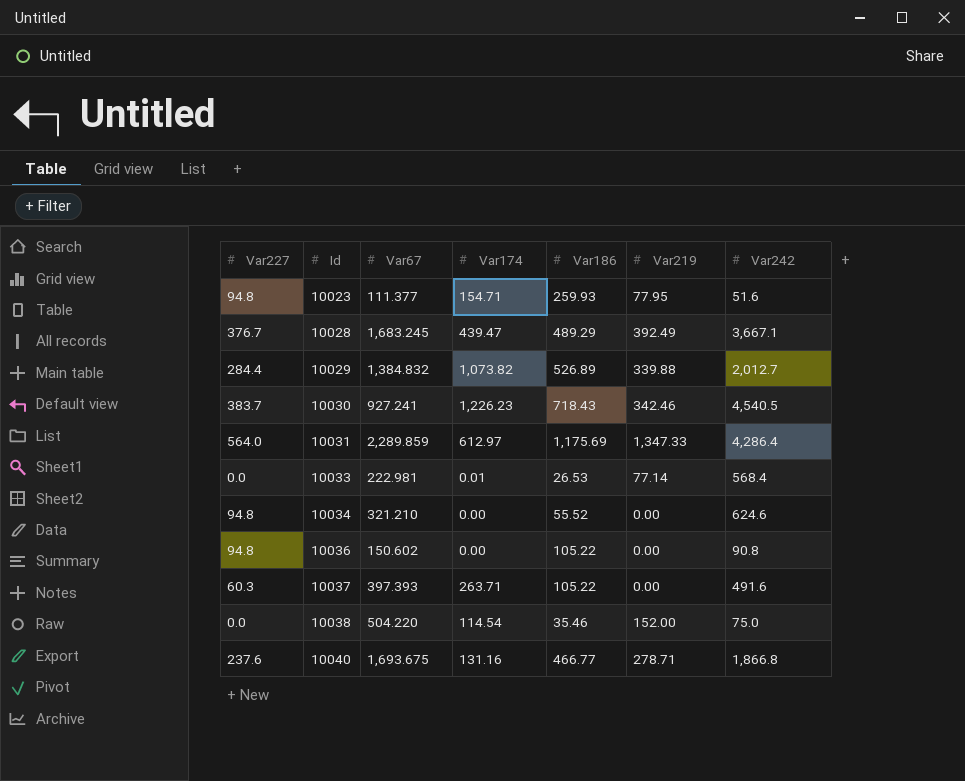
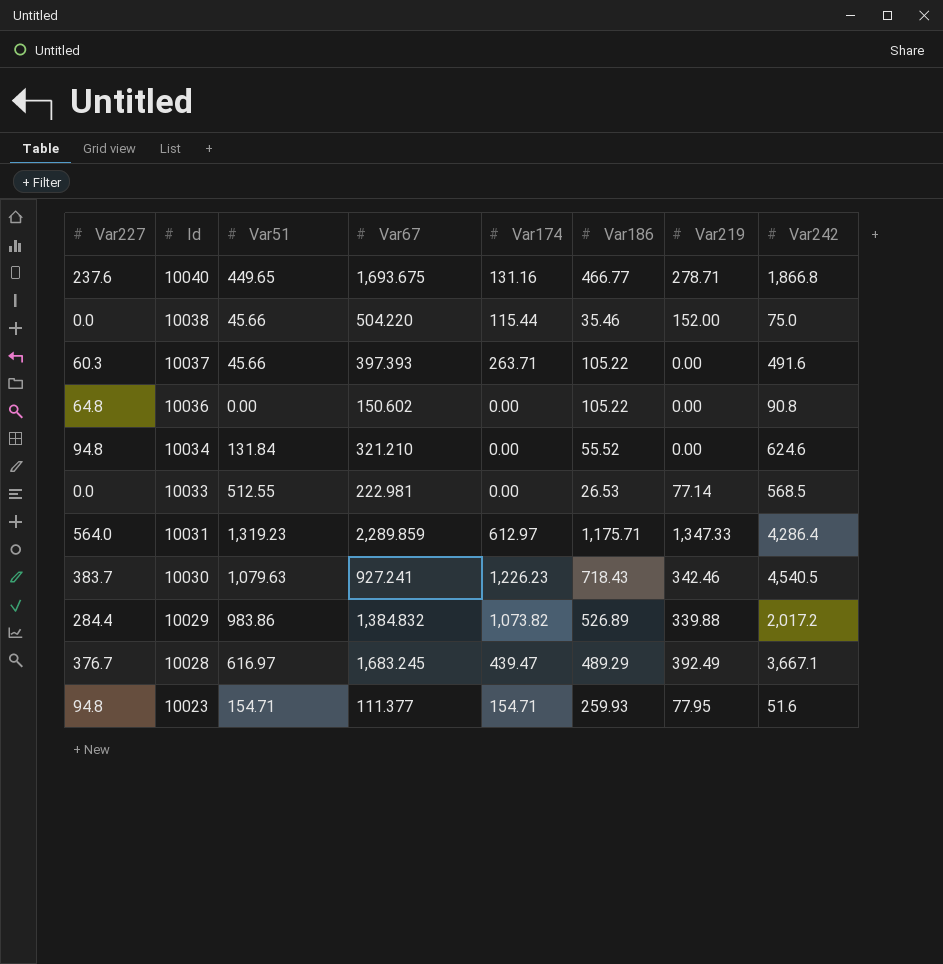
row order: Id ascending -> Id descending
column Var51 | position: none -> 3
10038 | Var174: 114.54 -> 115.44
10036 | Var227: 94.8 -> 64.8
10033 | Var174: 0.01 -> 0.00
10033 | Var242: 568.4 -> 568.5
10031 | Var186: 1,175.69 -> 1,175.71
10029 | Var242: 2,012.7 -> 2,017.2

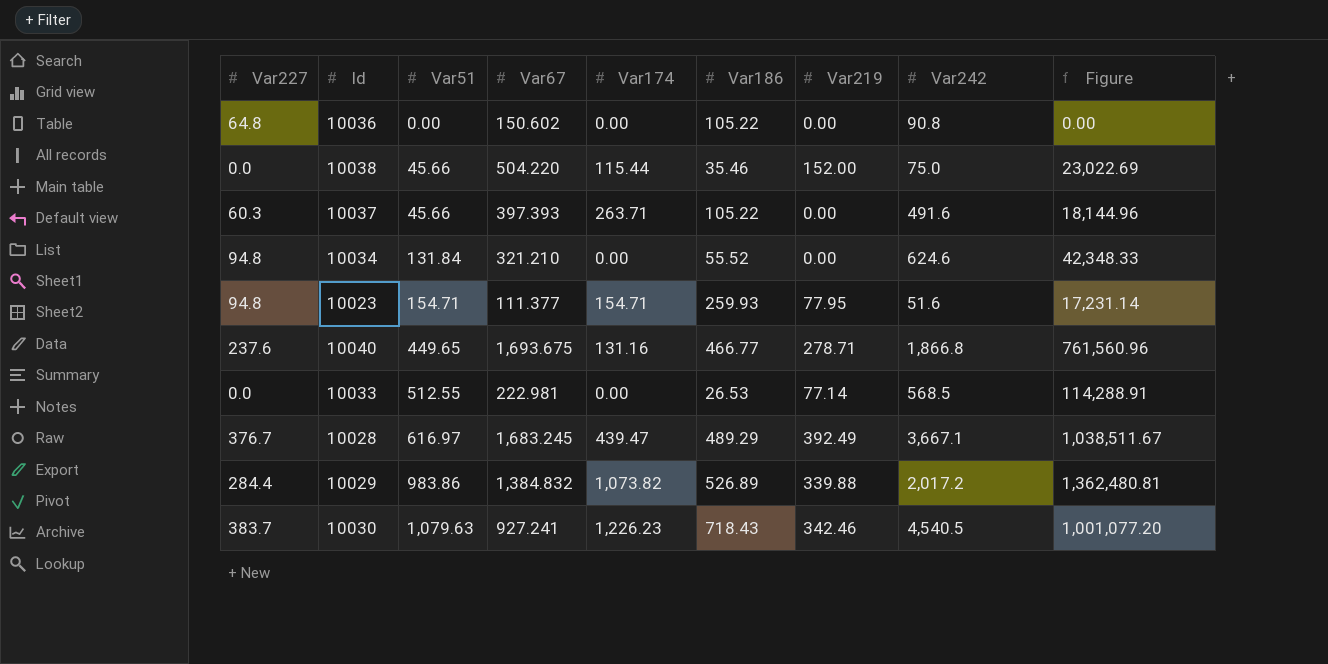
row order: Id descending -> Var51 ascending
column Figure | formula: none -> [Var51] * [Var67]
row 10031: 564.0 | 1,319.23 | 2,289.859 | 612.97 | 1,175.71 | 1,347.33 | 4,286.4 -> none

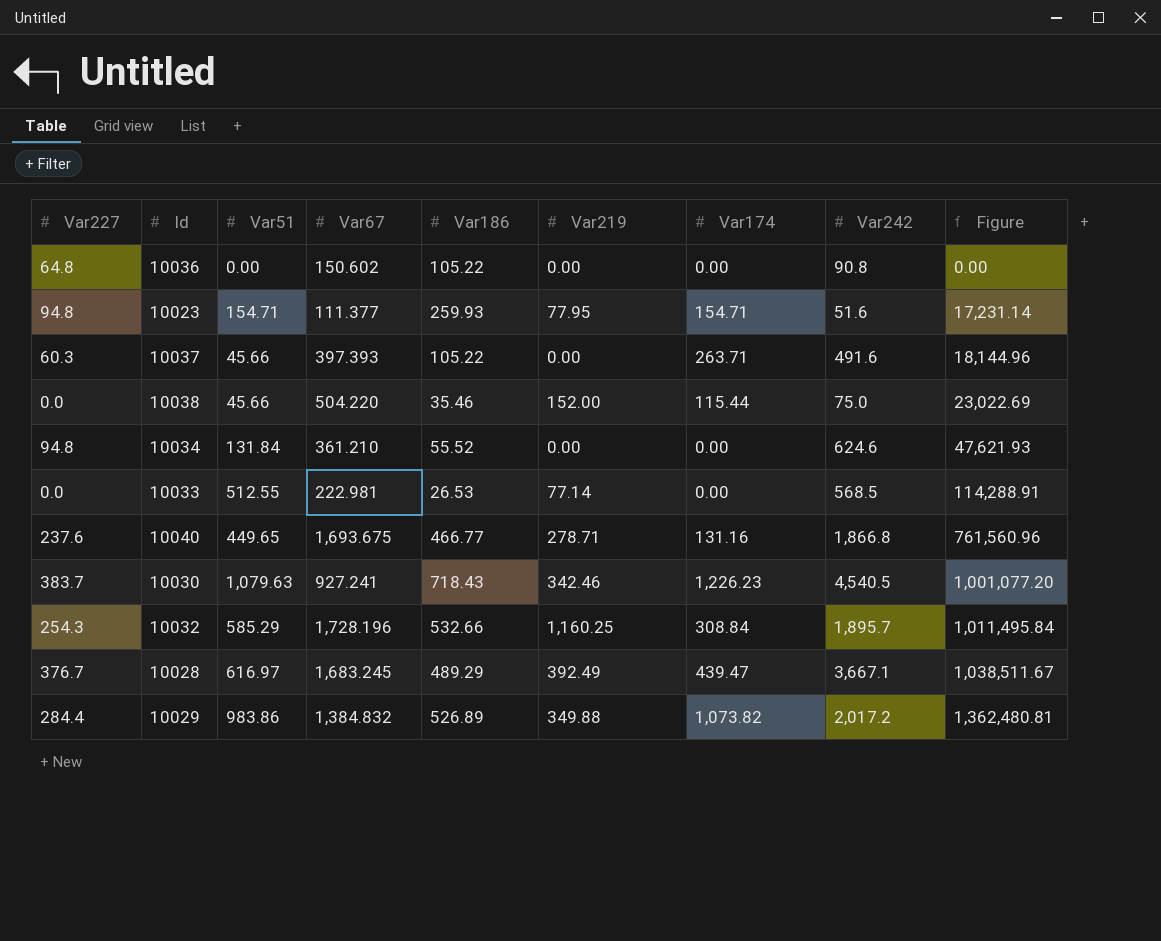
row order: Var51 ascending -> Figure ascending
column Var174 | position: 5 -> 7
10034 | Var67: 321.210 -> 361.210
10034 | Figure: 42,348.33 -> 47,621.93
row 10032: none -> 254.3 | 585.29 | 1,728.196 | 532.66 | 1,160.25 | 308.84 | 1,895.7 | 1,011,495.84
10029 | Var219: 339.88 -> 349.88

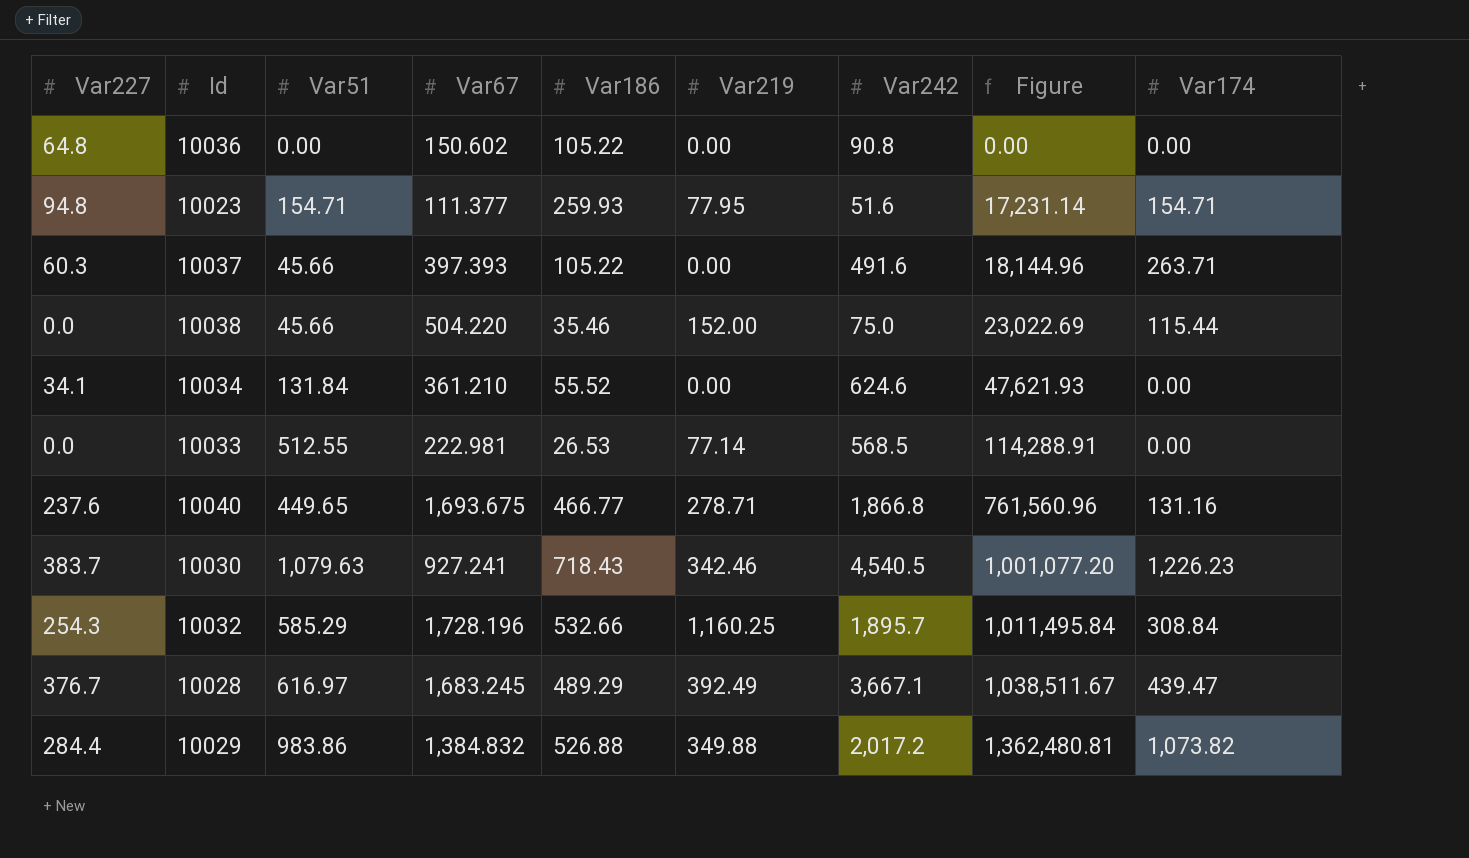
column Var174 | position: 7 -> 9
10034 | Var227: 94.8 -> 34.1
10029 | Var186: 526.89 -> 526.88

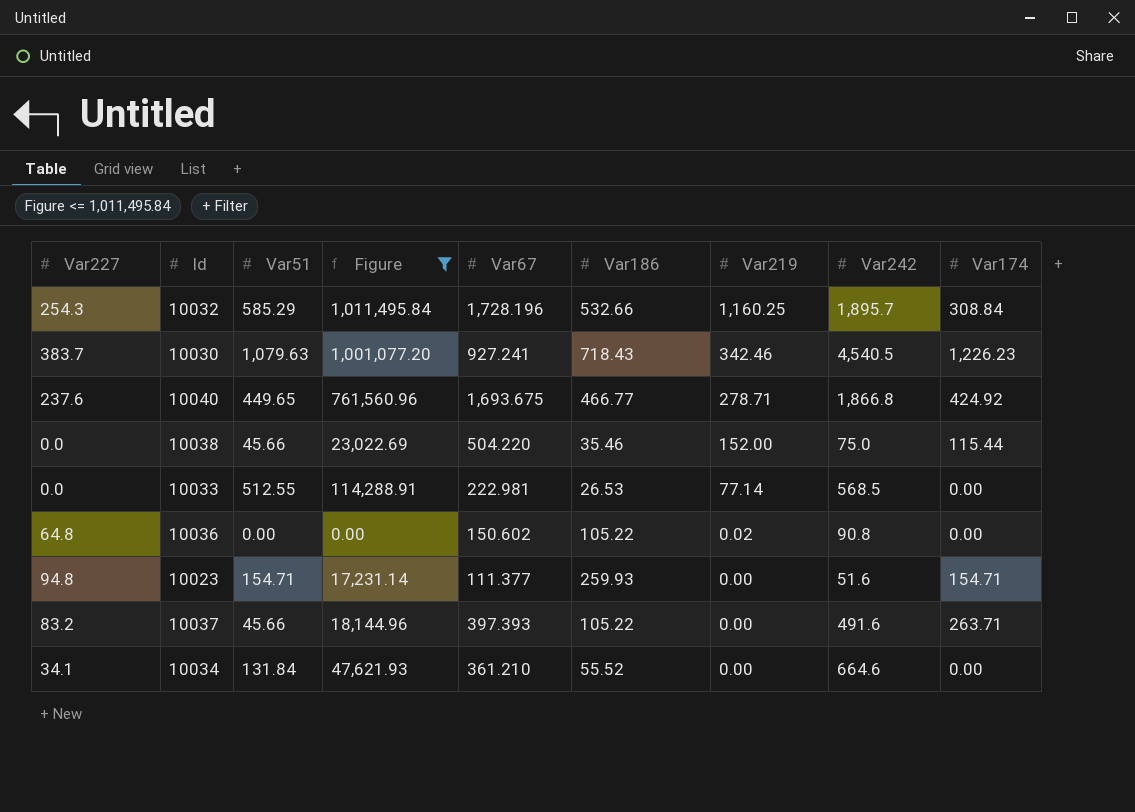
filter: none -> Figure <= 1,011,495.84
row order: Figure ascending -> Var219 descending
column Figure | position: 8 -> 4
10040 | Var174: 131.16 -> 424.92
10036 | Var219: 0.00 -> 0.02
10023 | Var219: 77.95 -> 0.00
10037 | Var227: 60.3 -> 83.2
10034 | Var242: 624.6 -> 664.6

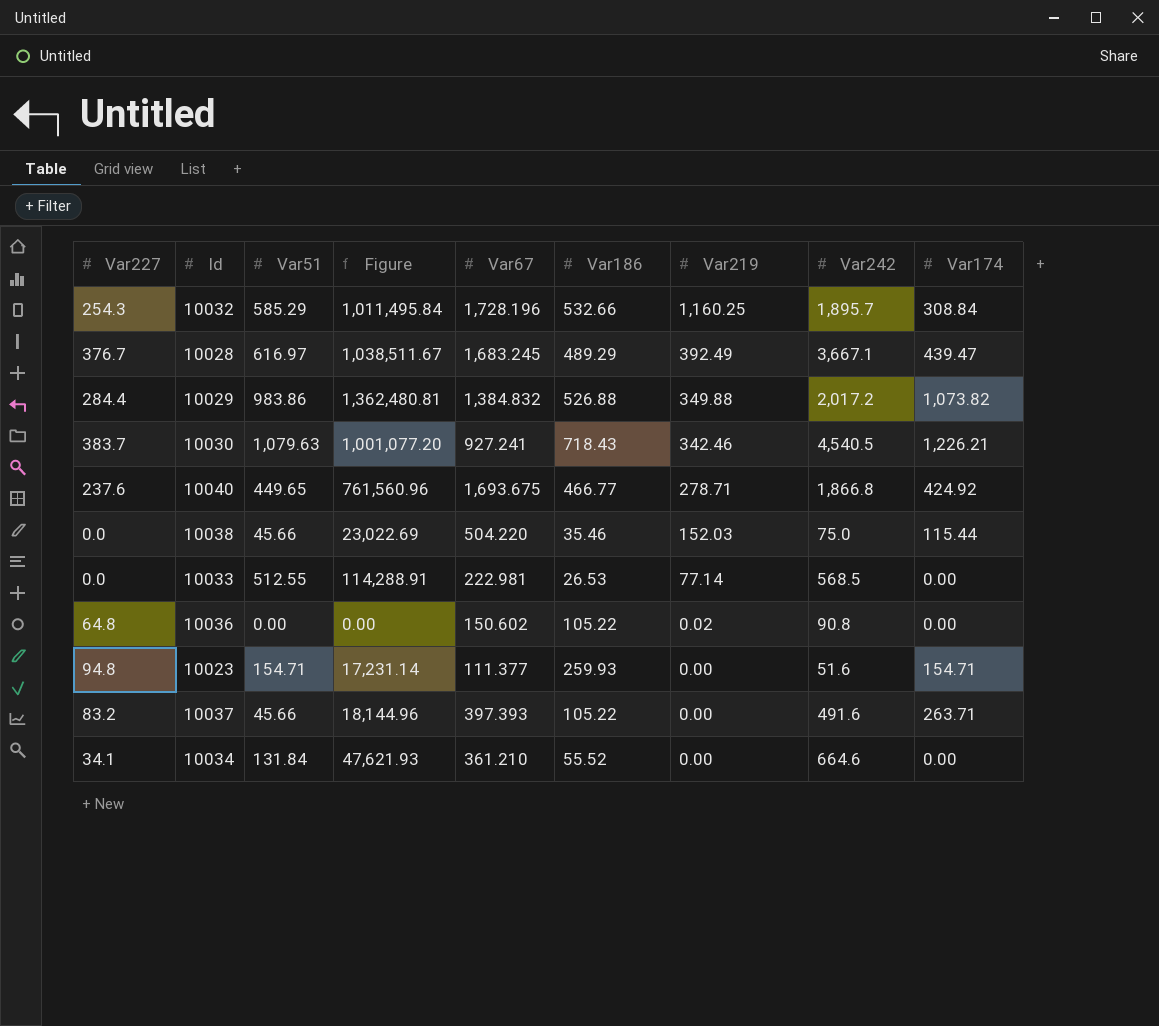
filter: Figure <= 1,011,495.84 -> none
10030 | Var174: 1,226.23 -> 1,226.21
10038 | Var219: 152.00 -> 152.03

